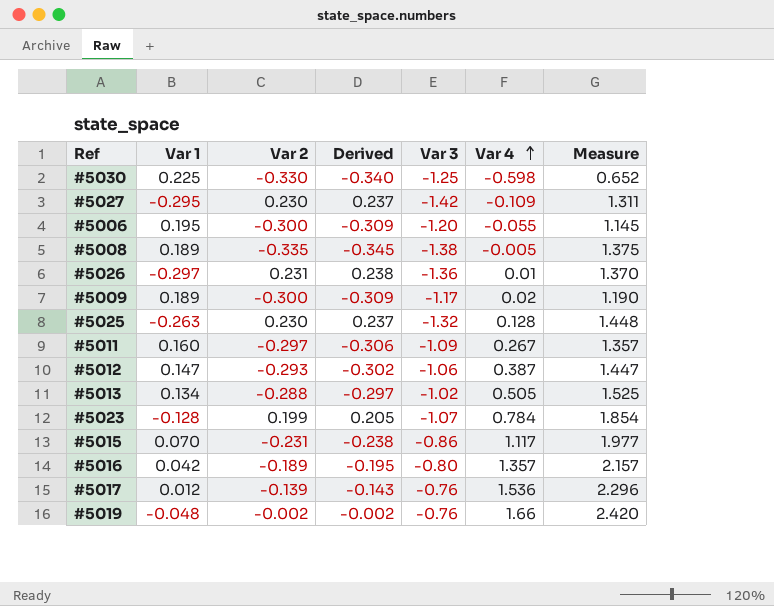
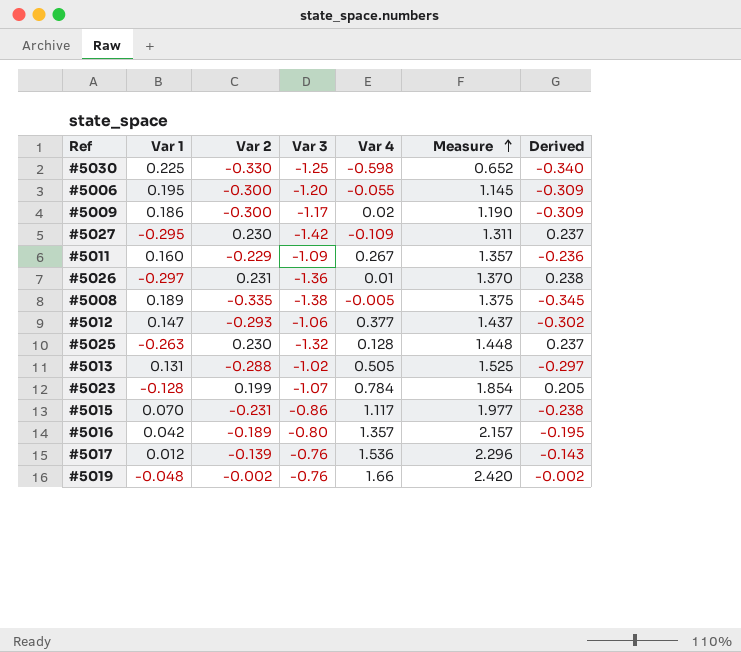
row order: Var 4 ascending -> Measure ascending
column Derived | position: 4 -> 7
#5009 | Var 1: 0.189 -> 0.186
#5011 | Var 2: -0.297 -> -0.229
#5011 | Derived: -0.306 -> -0.236
#5012 | Var 4: 0.387 -> 0.377
#5012 | Measure: 1.447 -> 1.437
#5013 | Var 1: 0.134 -> 0.131

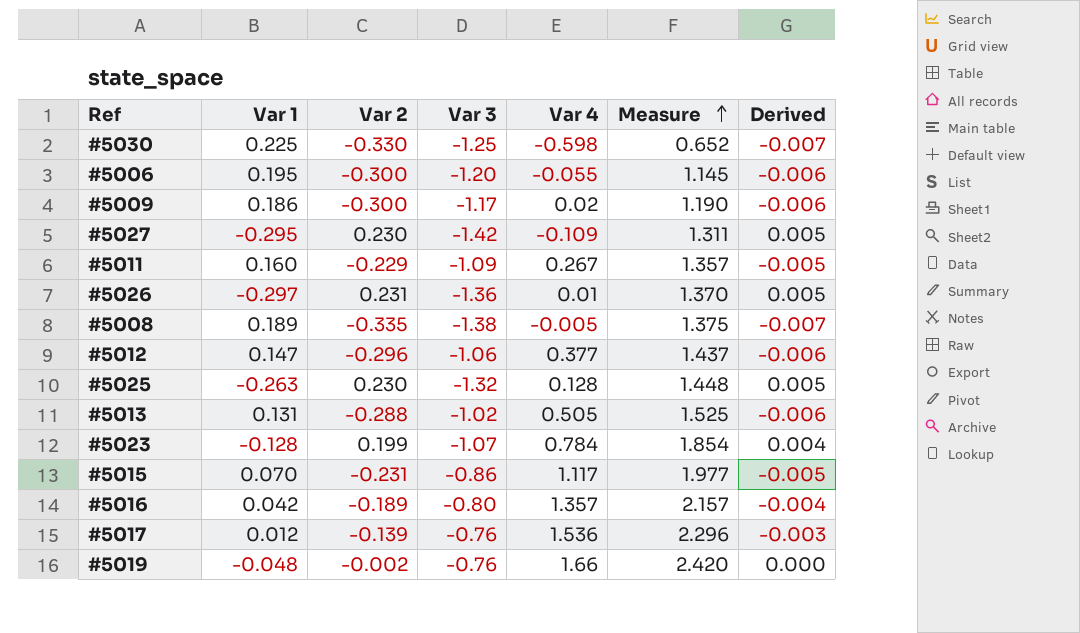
column Derived | formula: [Var 2] * 1.03 -> [Var 2] * 0.02
#5012 | Var 2: -0.293 -> -0.296

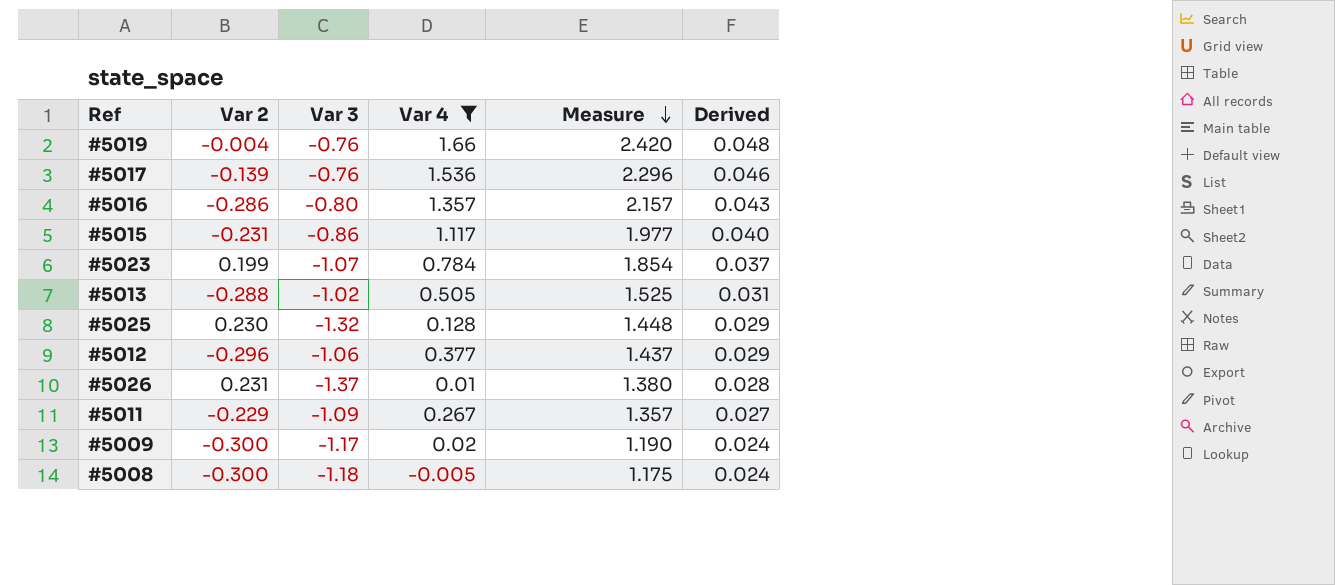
filter: none -> Var 4 >= -0.005
row order: Measure ascending -> Measure descending
column Var 1 | position: 2 -> none
column Derived | formula: [Var 2] * 0.02 -> [Measure] * 0.02
#5019 | Var 2: -0.002 -> -0.004
#5016 | Var 2: -0.189 -> -0.286
#5026 | Var 3: -1.36 -> -1.37
#5026 | Measure: 1.370 -> 1.380
#5008 | Var 2: -0.335 -> -0.300
#5008 | Var 3: -1.38 -> -1.18
#5008 | Measure: 1.375 -> 1.175

